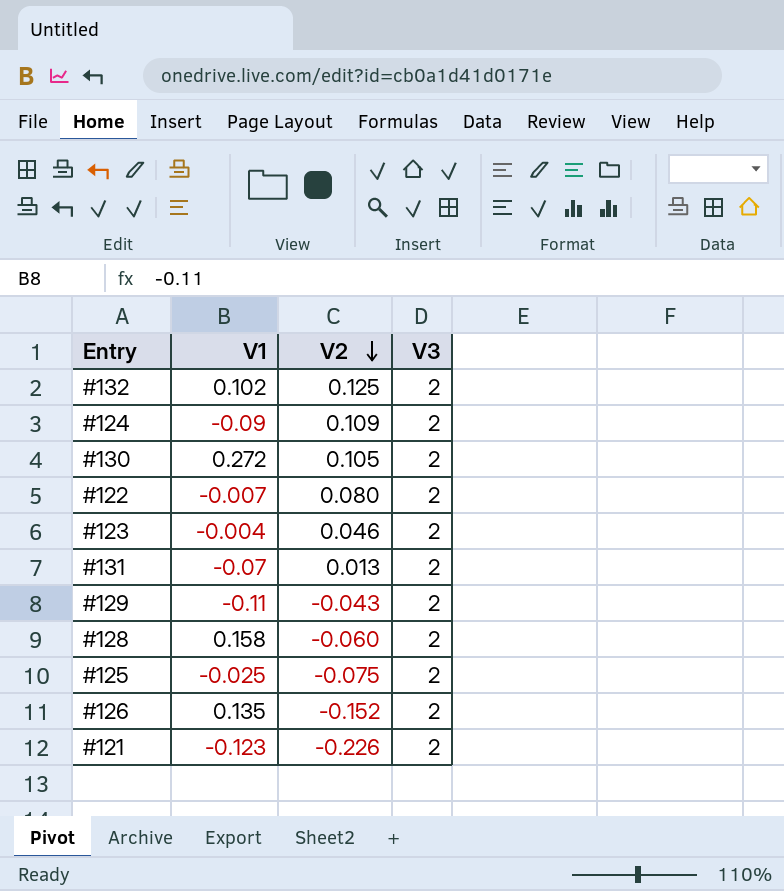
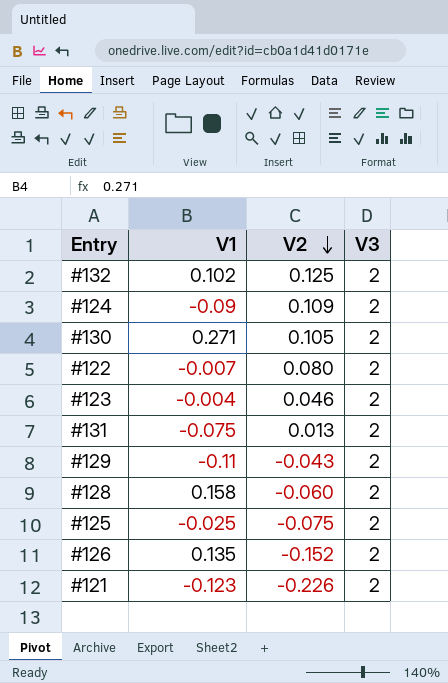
#130 | V1: 0.272 -> 0.271
#131 | V1: -0.07 -> -0.075

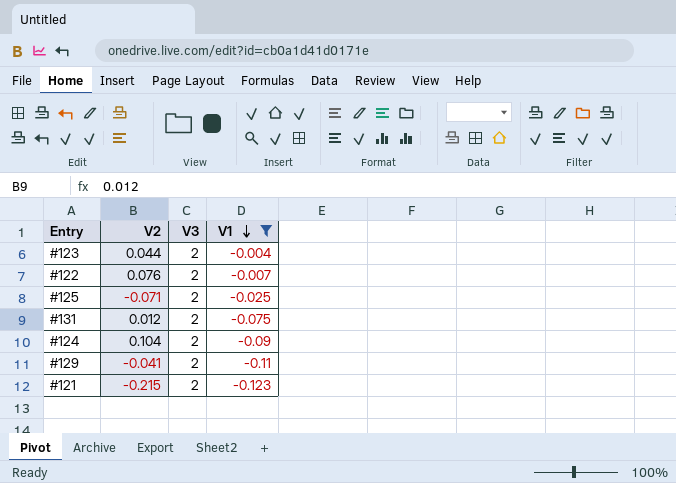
filter: none -> V1 <= -0.004
row order: V2 descending -> V1 descending
column V1 | position: 2 -> 4
#123 | V2: 0.046 -> 0.044
#122 | V2: 0.080 -> 0.076
#125 | V2: -0.075 -> -0.071
#131 | V2: 0.013 -> 0.012
#124 | V2: 0.109 -> 0.104
#129 | V2: -0.043 -> -0.041
#121 | V2: -0.226 -> -0.215

